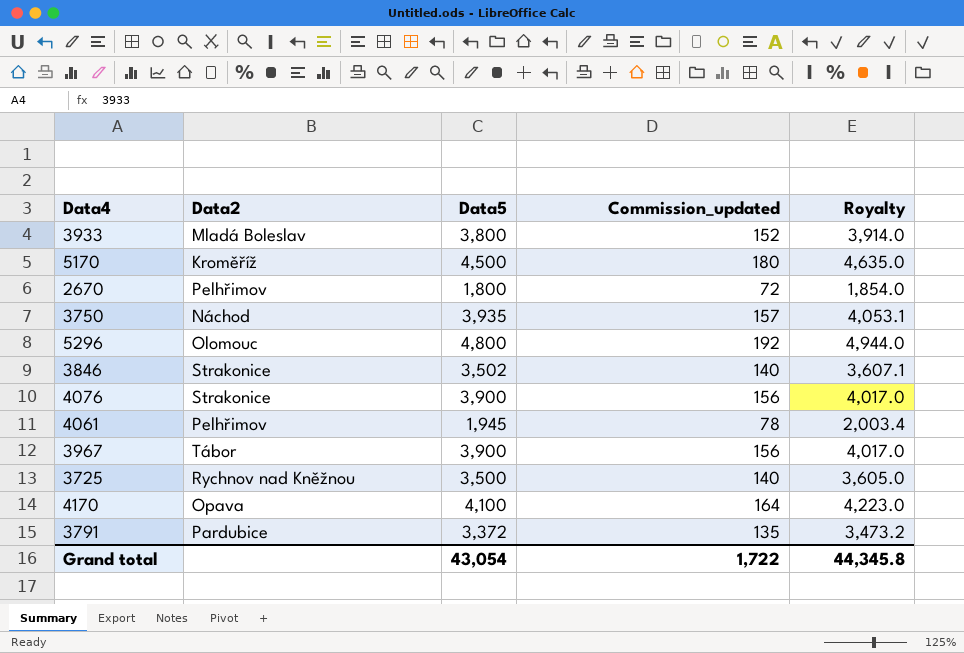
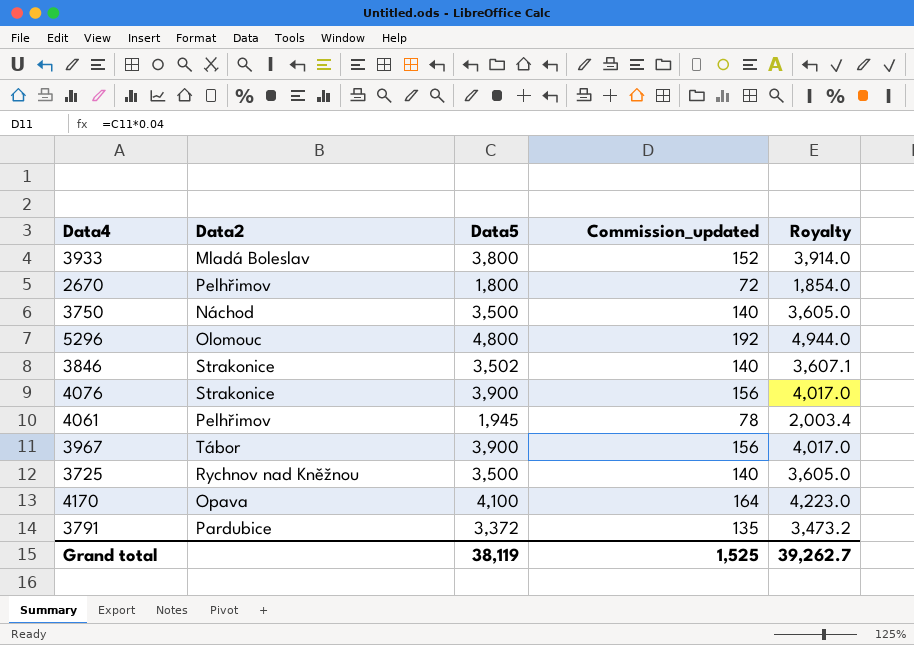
row 5170: Kroměříž | 4,500 | 180 | 4,635.0 -> none
3750 | Data5: 3,935 -> 3,500
3750 | Commission_updated: 157 -> 140
3750 | Royalty: 4,053.1 -> 3,605.0
Grand total | Data5: 43,054 -> 38,119
Grand total | Commission_updated: 1,722 -> 1,525
Grand total | Royalty: 44,345.8 -> 39,262.7

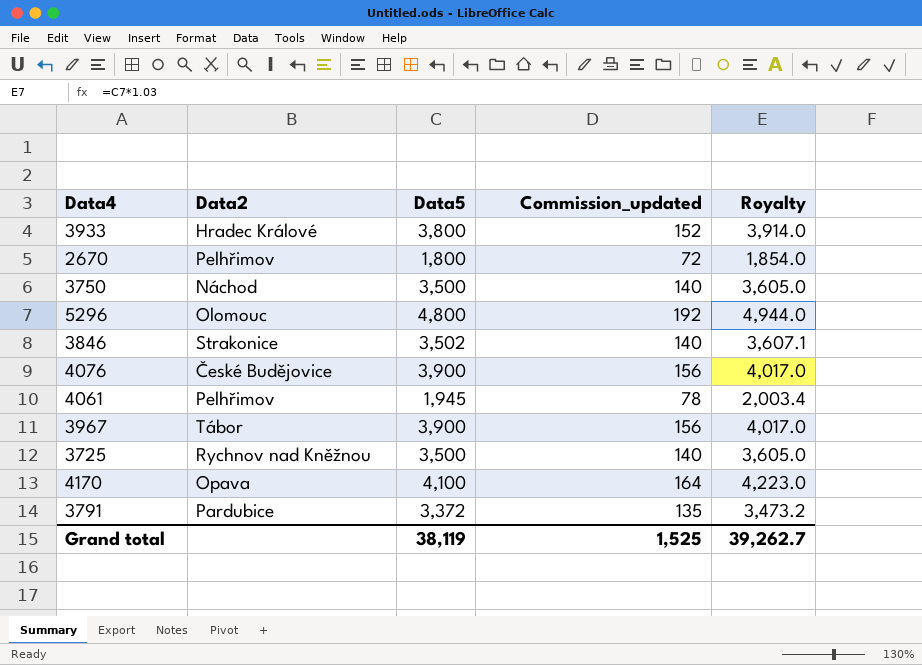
3933 | Data2: Mladá Boleslav -> Hradec Králové
4076 | Data2: Strakonice -> České Budějovice

